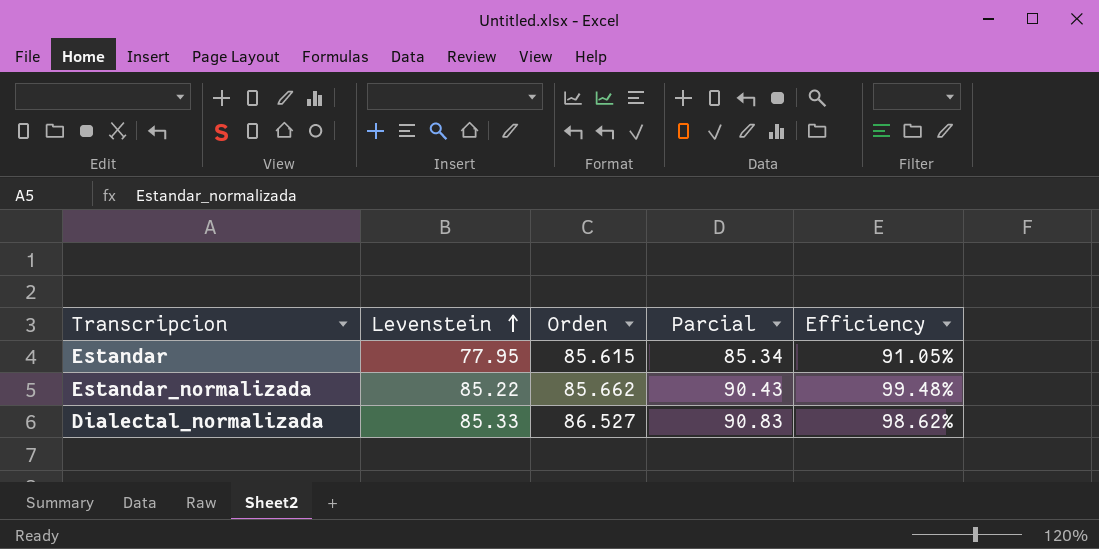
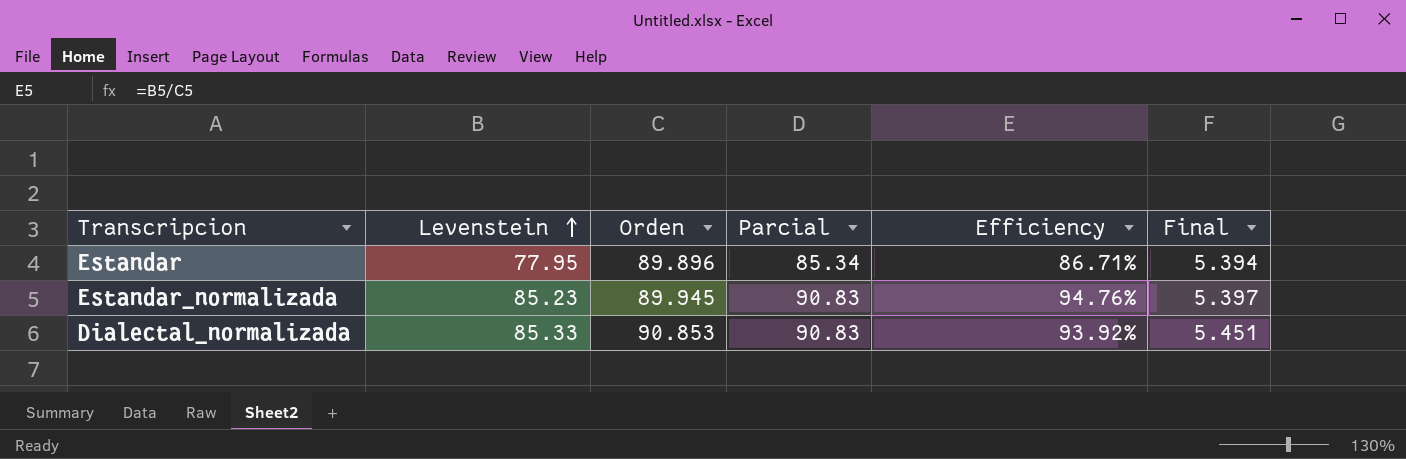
column Final | formula: none -> [Orden] * 0.06
Estandar | Orden: 85.615 -> 89.896
Estandar | Efficiency: 91.05% -> 86.71%
Estandar_normalizada | Levenstein: 85.22 -> 85.23
Estandar_normalizada | Orden: 85.662 -> 89.945
Estandar_normalizada | Parcial: 90.43 -> 90.83
Estandar_normalizada | Efficiency: 99.48% -> 94.76%
Dialectal_normalizada | Orden: 86.527 -> 90.853
Dialectal_normalizada | Efficiency: 98.62% -> 93.92%

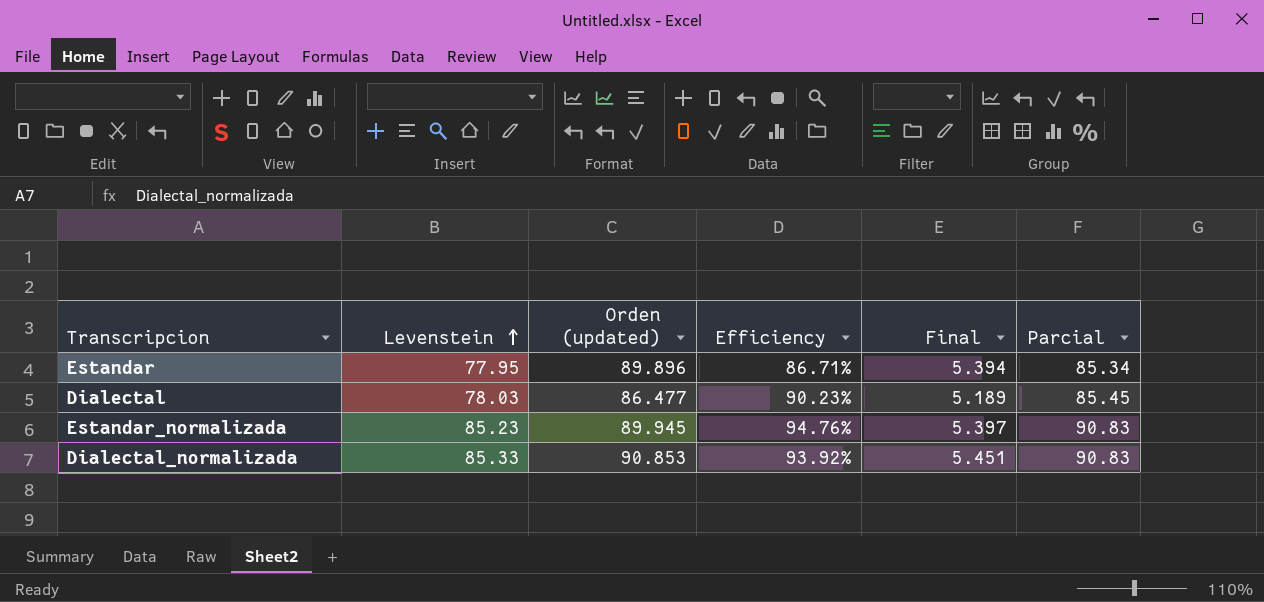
column name: Orden -> Orden (updated)
column Parcial | position: 4 -> 6
row Dialectal: none -> 78.03 | 86.477 | 90.23% | 5.189 | 85.45

